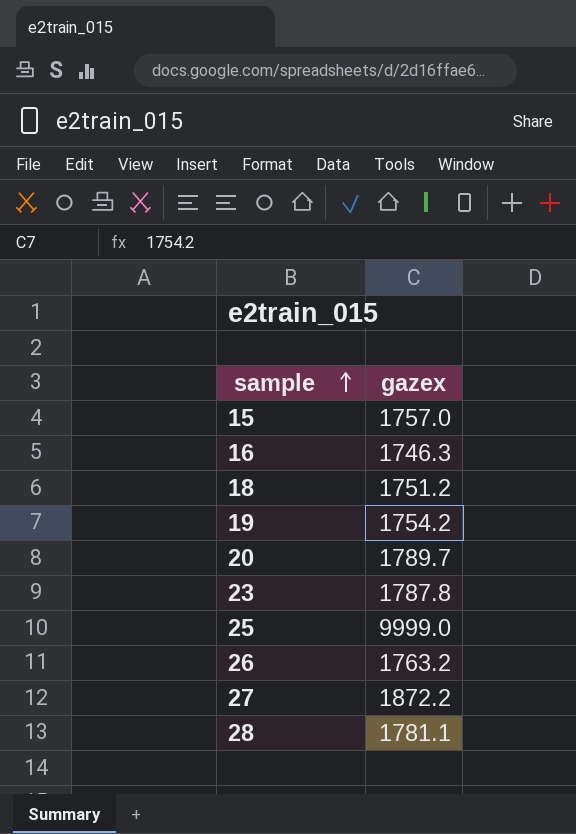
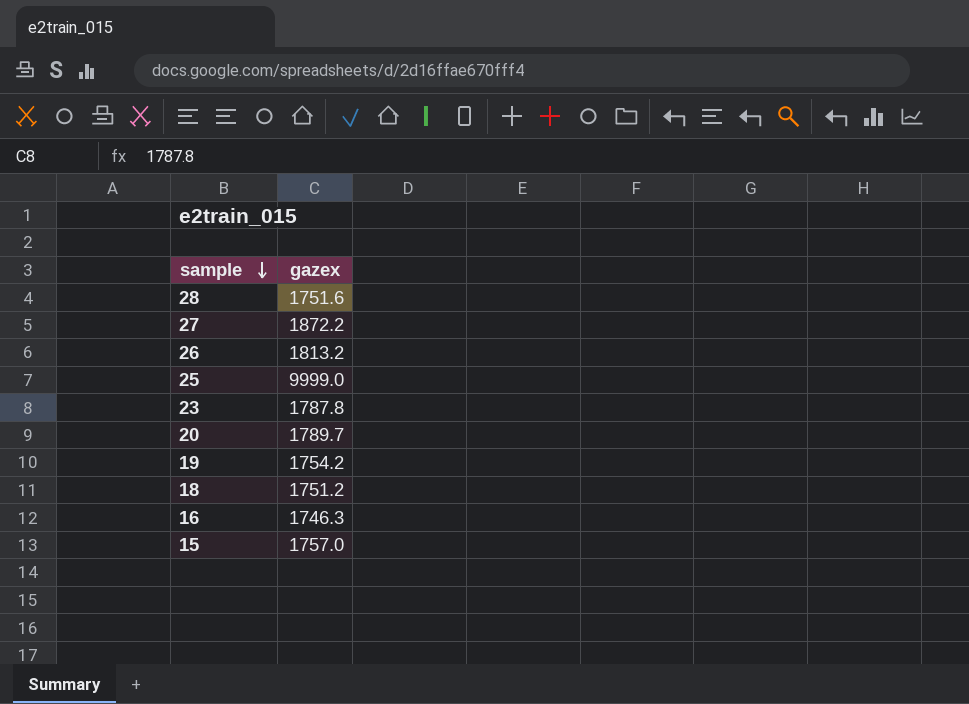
row order: sample ascending -> sample descending
28 | gazex: 1781.1 -> 1751.6
26 | gazex: 1763.2 -> 1813.2

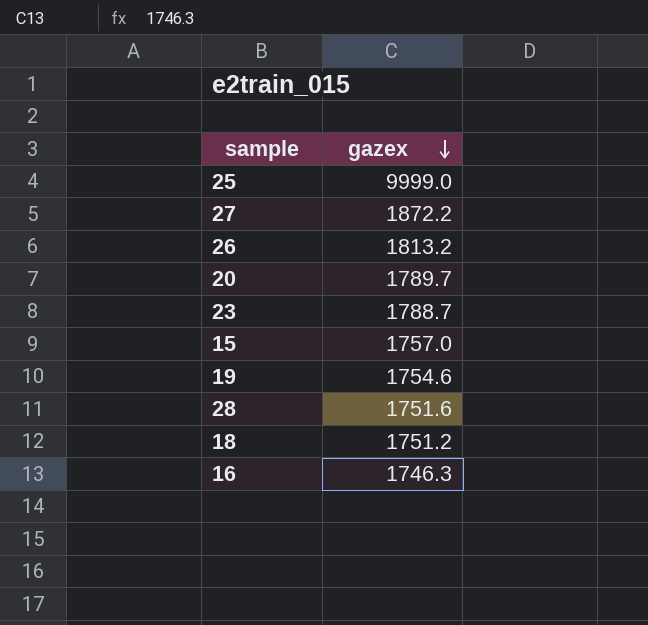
row order: sample descending -> gazex descending
23 | gazex: 1787.8 -> 1788.7
19 | gazex: 1754.2 -> 1754.6

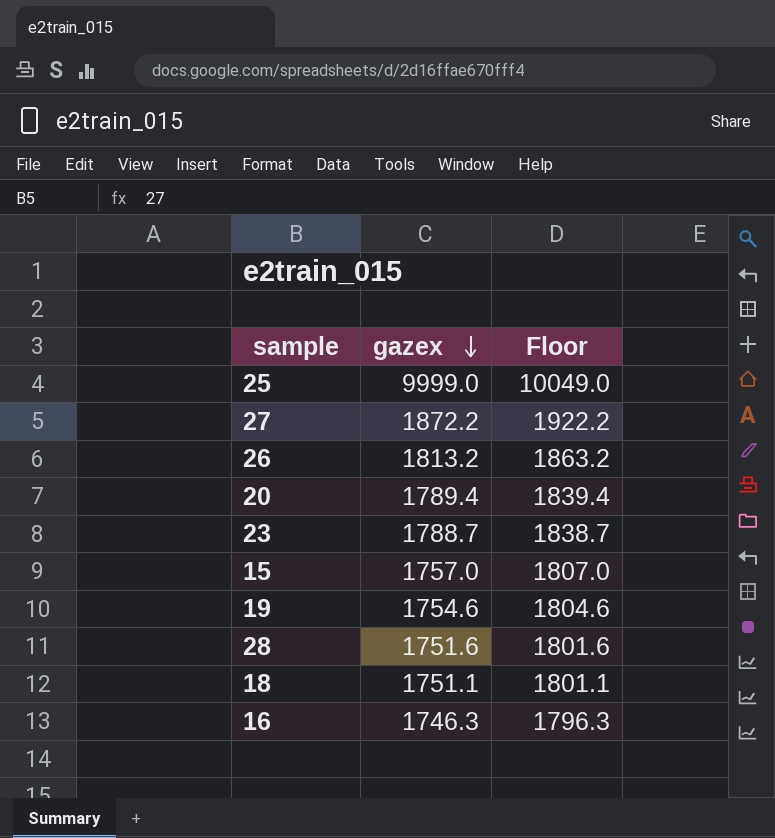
column Floor | formula: none -> [gazex] + 50
20 | gazex: 1789.7 -> 1789.4
18 | gazex: 1751.2 -> 1751.1

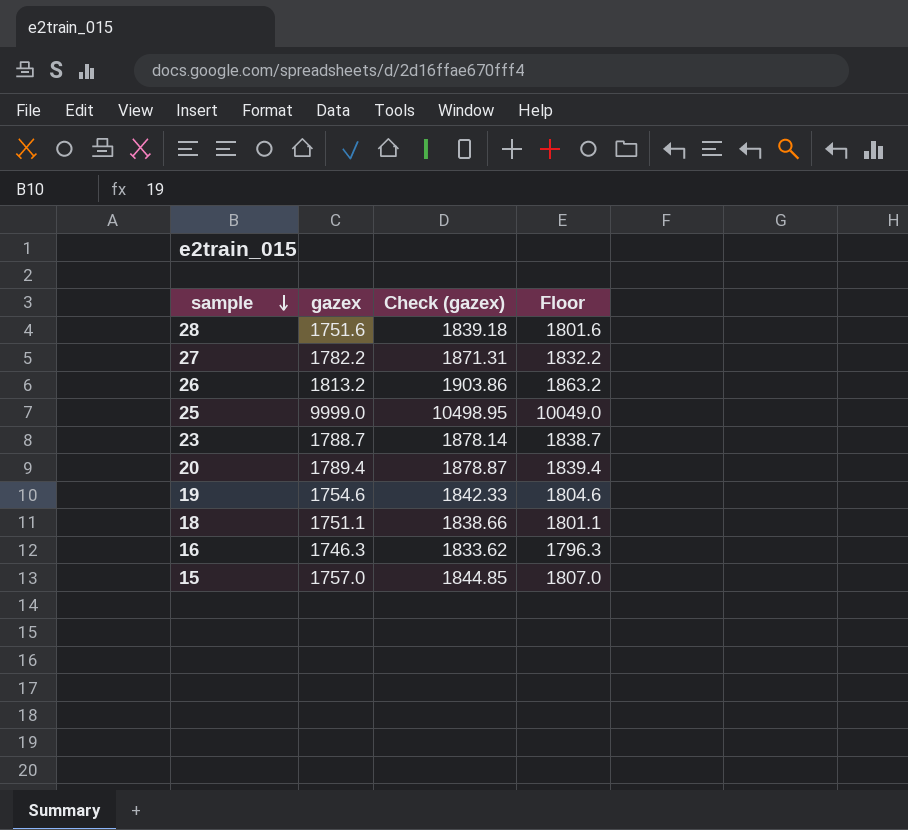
row order: gazex descending -> sample descending
column Check (gazex) | formula: none -> [gazex] * 1.05
27 | gazex: 1872.2 -> 1782.2
27 | Floor: 1922.2 -> 1832.2

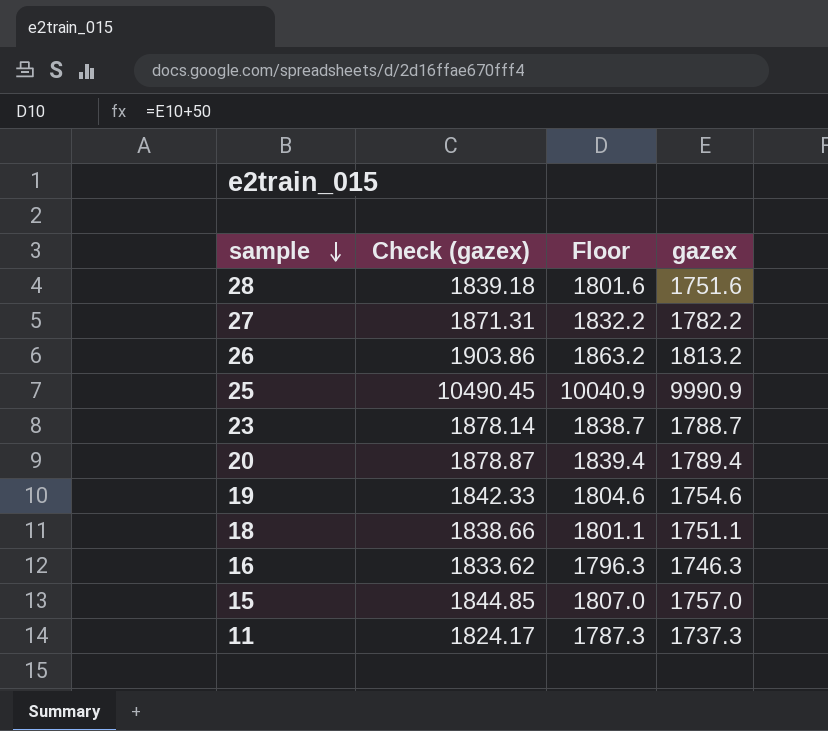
column gazex | position: 2 -> 4
25 | Check (gazex): 10498.95 -> 10490.45
25 | Floor: 10049.0 -> 10040.9
25 | gazex: 9999.0 -> 9990.9
row 11: none -> 1824.17 | 1787.3 | 1737.3

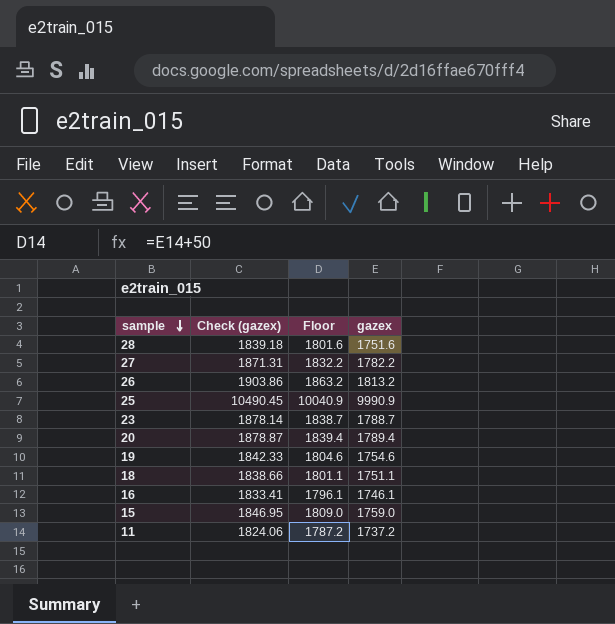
16 | Check (gazex): 1833.62 -> 1833.41
16 | Floor: 1796.3 -> 1796.1
16 | gazex: 1746.3 -> 1746.1
15 | Check (gazex): 1844.85 -> 1846.95
15 | Floor: 1807.0 -> 1809.0
15 | gazex: 1757.0 -> 1759.0
11 | Check (gazex): 1824.17 -> 1824.06
11 | Floor: 1787.3 -> 1787.2
11 | gazex: 1737.3 -> 1737.2

